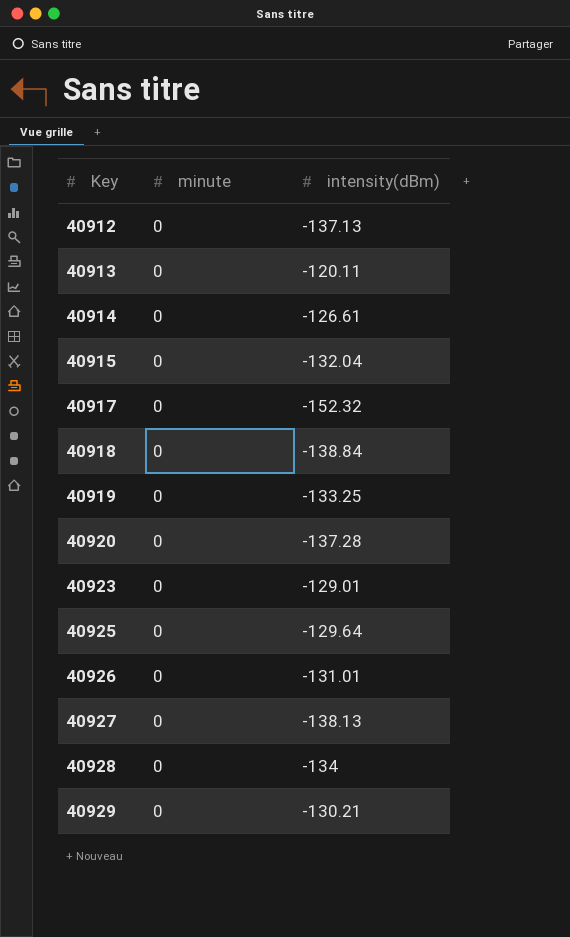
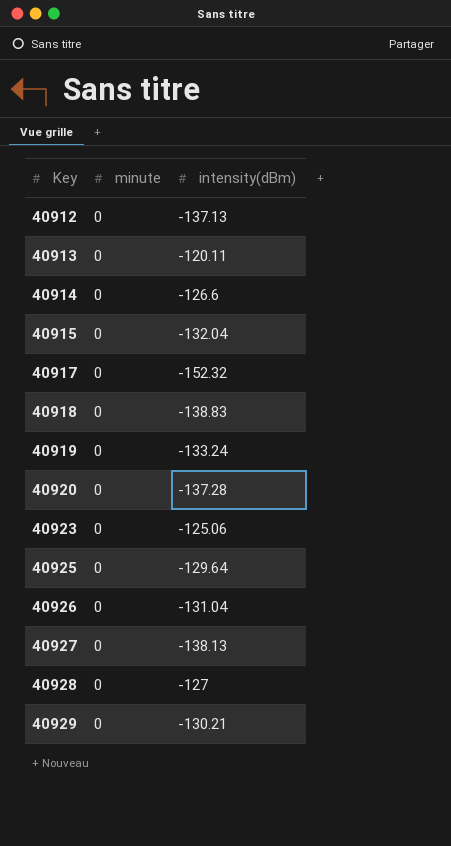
40914 | intensity(dBm): -126.61 -> -126.6
40918 | intensity(dBm): -138.84 -> -138.83
40919 | intensity(dBm): -133.25 -> -133.24
40923 | intensity(dBm): -129.01 -> -125.06
40926 | intensity(dBm): -131.01 -> -131.04
40928 | intensity(dBm): -134 -> -127

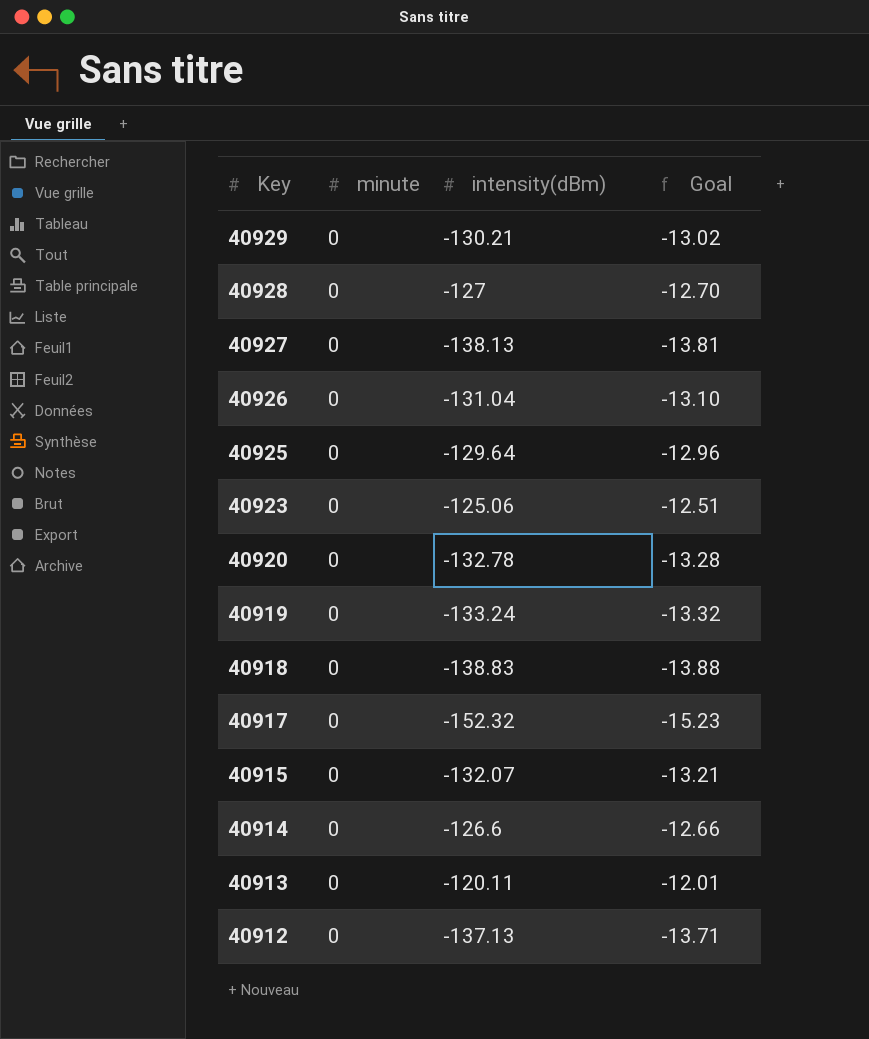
row order: Key ascending -> Key descending
column Goal | formula: none -> [intensity(dBm)] * 0.1
40920 | intensity(dBm): -137.28 -> -132.78
40915 | intensity(dBm): -132.04 -> -132.07

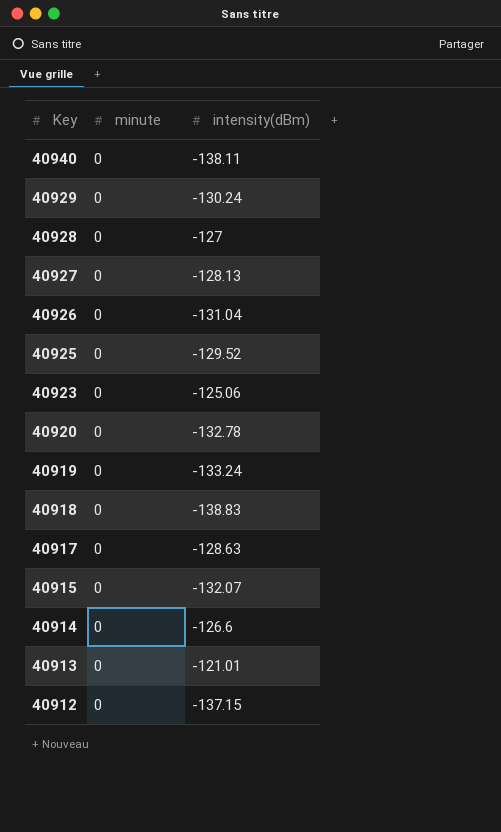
column Goal | formula: [intensity(dBm)] * 0.1 -> none
row 40940: none -> 0 | -138.11
40929 | intensity(dBm): -130.21 -> -130.24
40927 | intensity(dBm): -138.13 -> -128.13
40925 | intensity(dBm): -129.64 -> -129.52
40917 | intensity(dBm): -152.32 -> -128.63
40913 | intensity(dBm): -120.11 -> -121.01
40912 | intensity(dBm): -137.13 -> -137.15

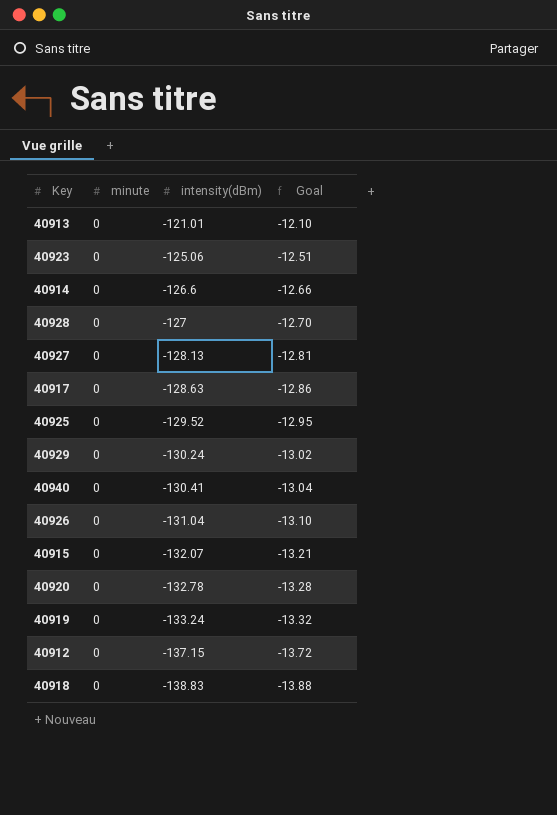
row order: Key descending -> intensity(dBm) descending
column Goal | formula: none -> [intensity(dBm)] * 0.1
40940 | intensity(dBm): -138.11 -> -130.41

